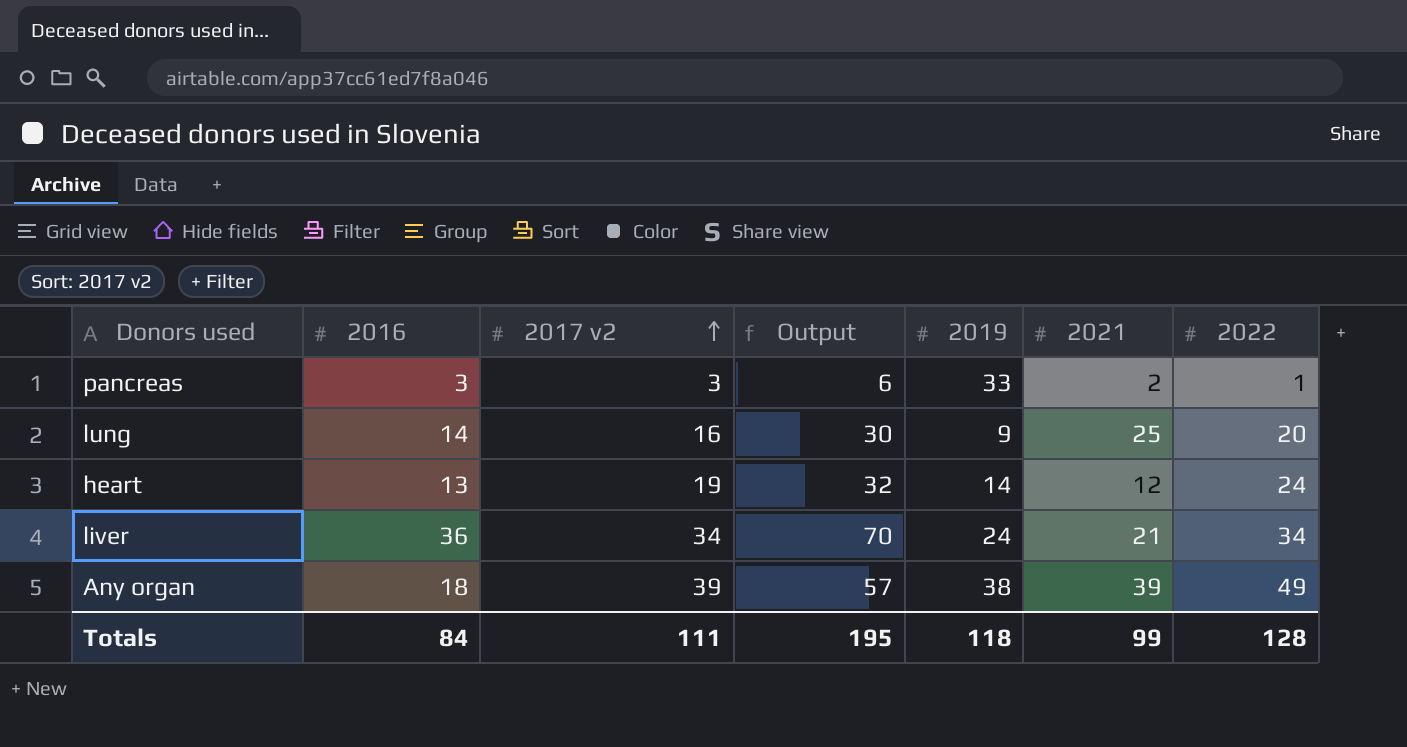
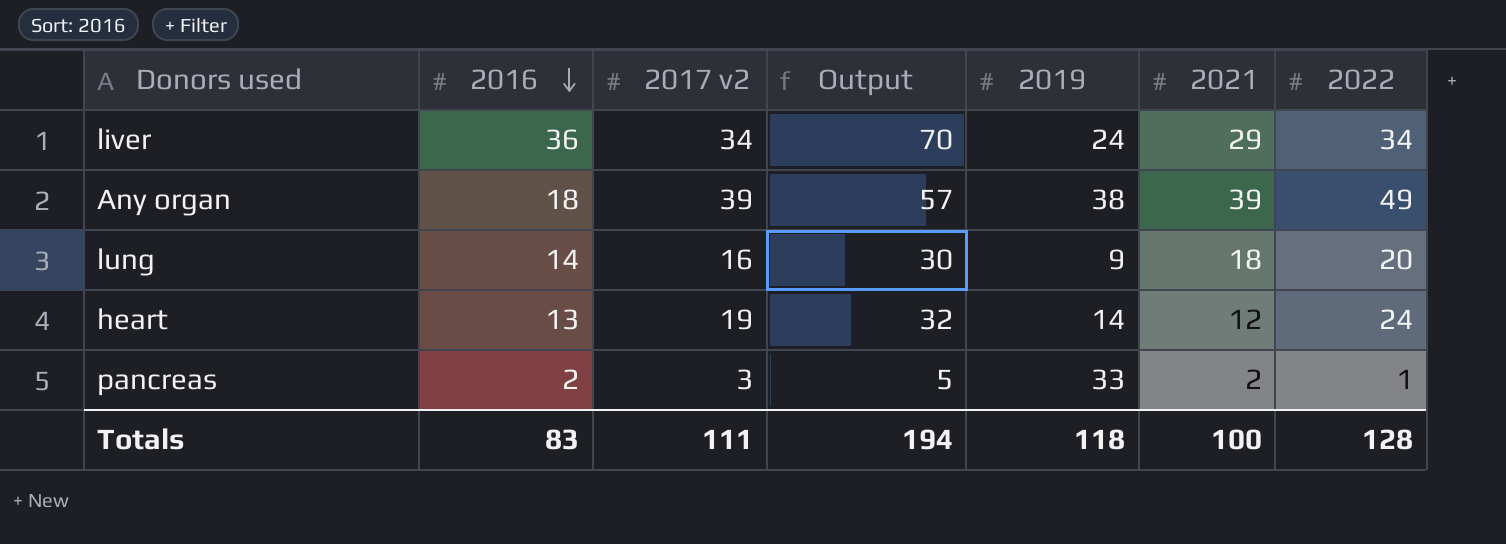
row order: 2017 v2 ascending -> 2016 descending
liver | 2021: 21 -> 29
lung | 2021: 25 -> 18
pancreas | 2016: 3 -> 2
pancreas | Output: 6 -> 5
Totals | 2016: 84 -> 83
Totals | Output: 195 -> 194
Totals | 2021: 99 -> 100

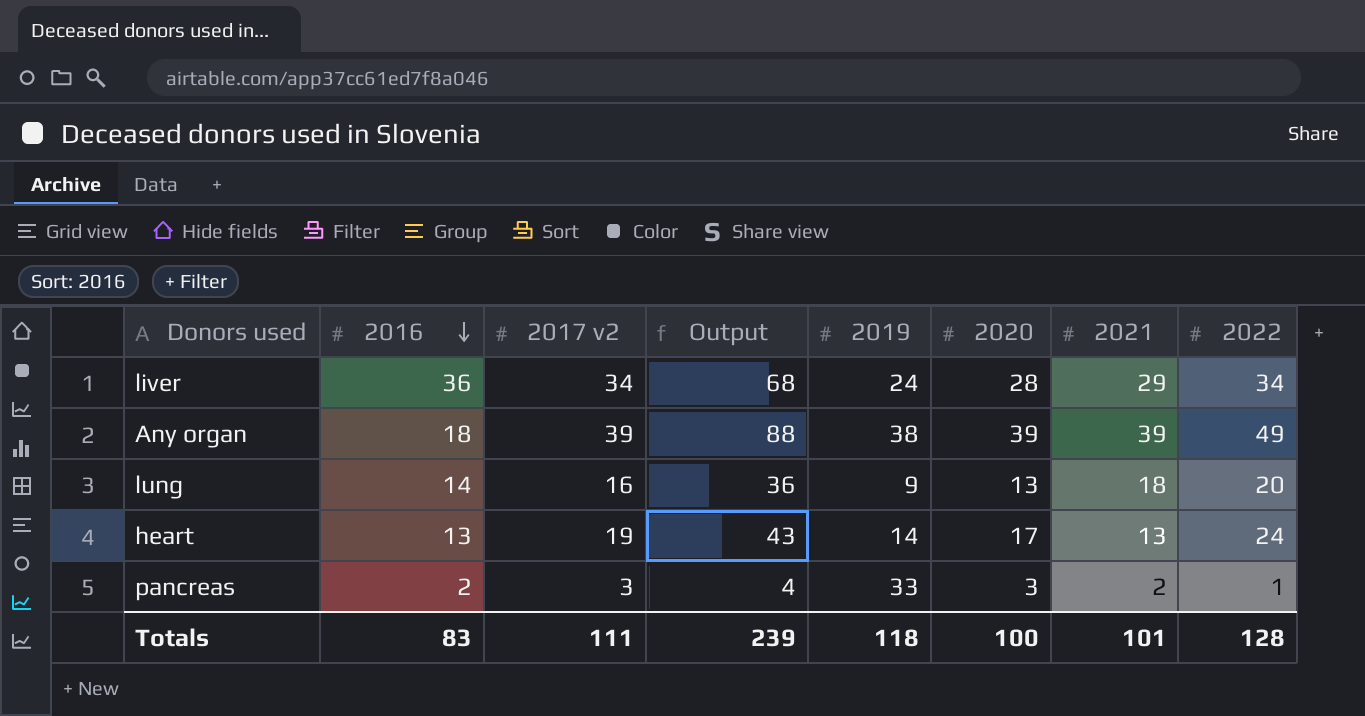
column Output | formula: [2016] + [2017 v2] -> [2017 v2] + [2022]
column 2020 | position: none -> 6
heart | 2021: 12 -> 13
Totals | Output: 194 -> 239
Totals | 2021: 100 -> 101

